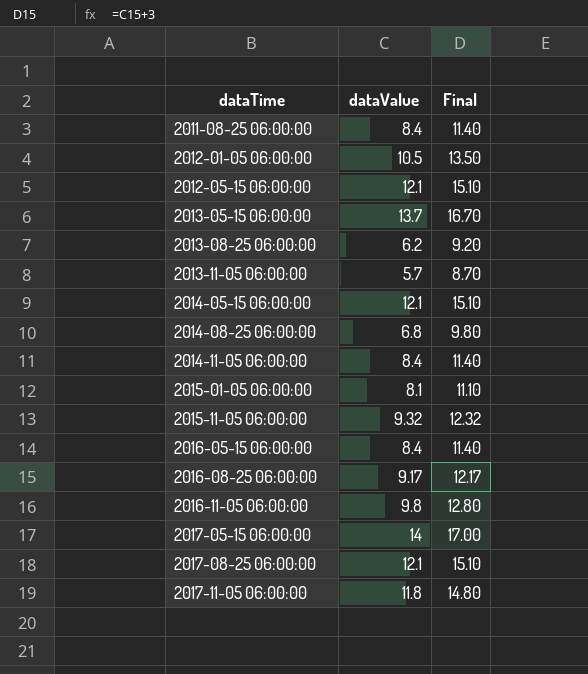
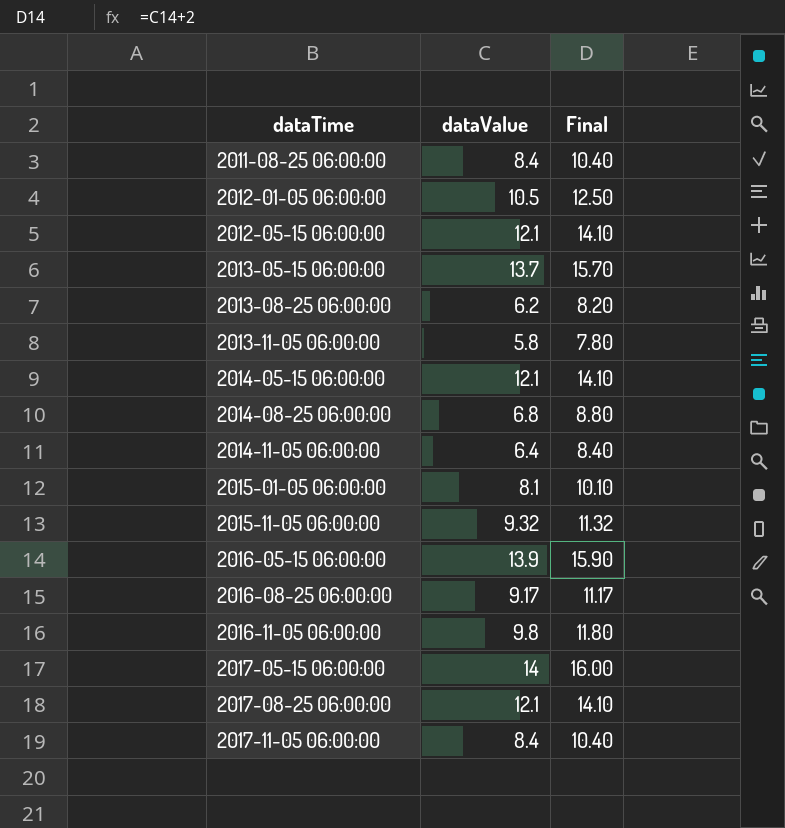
column Final | formula: [dataValue] + 3 -> [dataValue] + 2
2013-11-05 06:00:00 | dataValue: 5.7 -> 5.8
2014-11-05 06:00:00 | dataValue: 8.4 -> 6.4
2016-05-15 06:00:00 | dataValue: 8.4 -> 13.9
2017-11-05 06:00:00 | dataValue: 11.8 -> 8.4

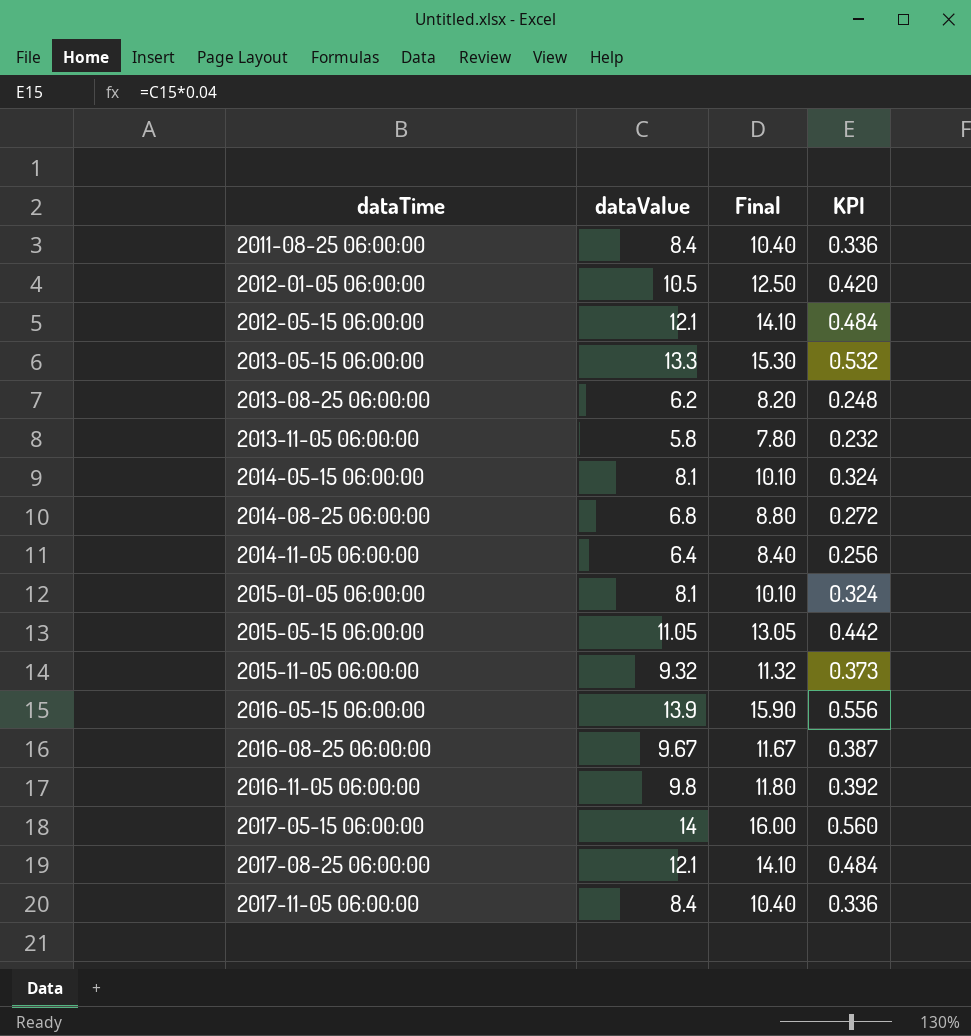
column KPI | formula: none -> [dataValue] * 0.04
2013-05-15 06:00:00 | dataValue: 13.7 -> 13.3
2013-05-15 06:00:00 | Final: 15.70 -> 15.30
2014-05-15 06:00:00 | dataValue: 12.1 -> 8.1
2014-05-15 06:00:00 | Final: 14.10 -> 10.10
row 2015-05-15 06:00:00: none -> 11.05 | 13.05 | 0.442
2016-08-25 06:00:00 | dataValue: 9.17 -> 9.67
2016-08-25 06:00:00 | Final: 11.17 -> 11.67

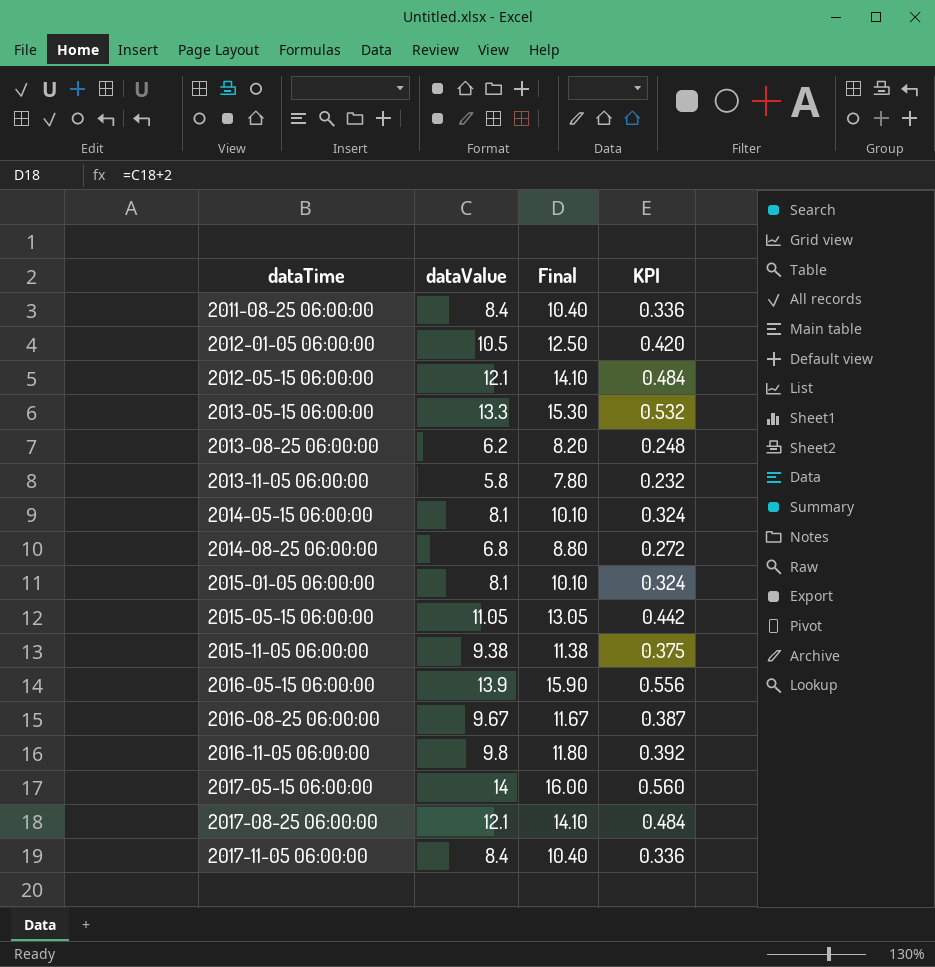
row 2014-11-05 06:00:00: 6.4 | 8.40 | 0.256 -> none
2015-11-05 06:00:00 | dataValue: 9.32 -> 9.38
2015-11-05 06:00:00 | Final: 11.32 -> 11.38
2015-11-05 06:00:00 | KPI: 0.373 -> 0.375

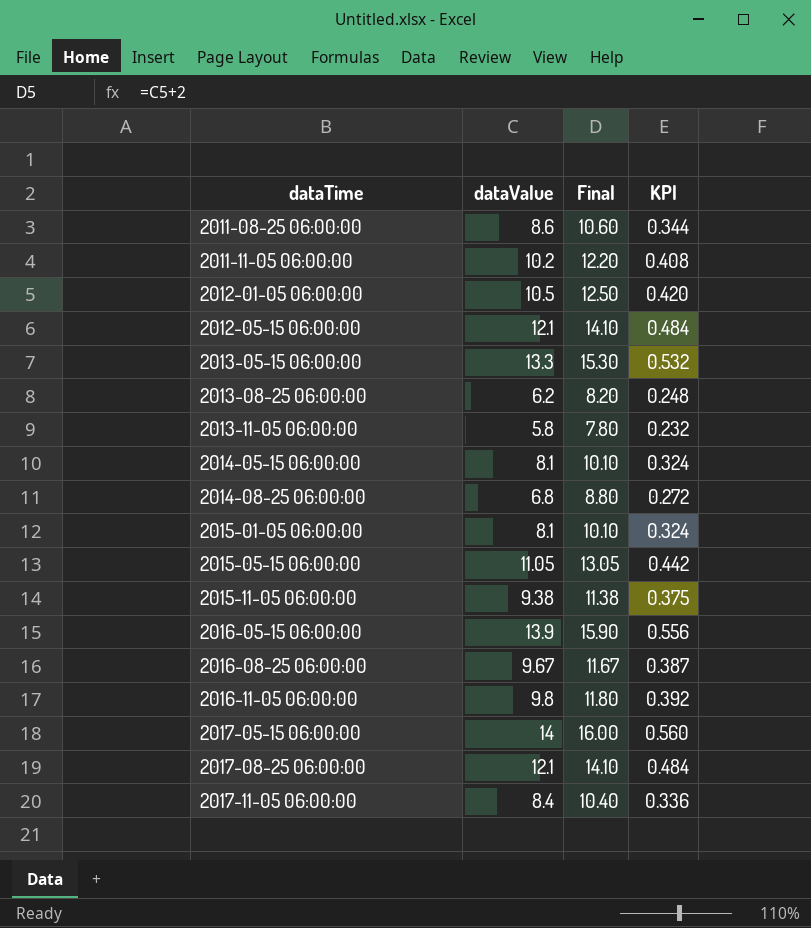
2011-08-25 06:00:00 | dataValue: 8.4 -> 8.6
2011-08-25 06:00:00 | Final: 10.40 -> 10.60
2011-08-25 06:00:00 | KPI: 0.336 -> 0.344
row 2011-11-05 06:00:00: none -> 10.2 | 12.20 | 0.408

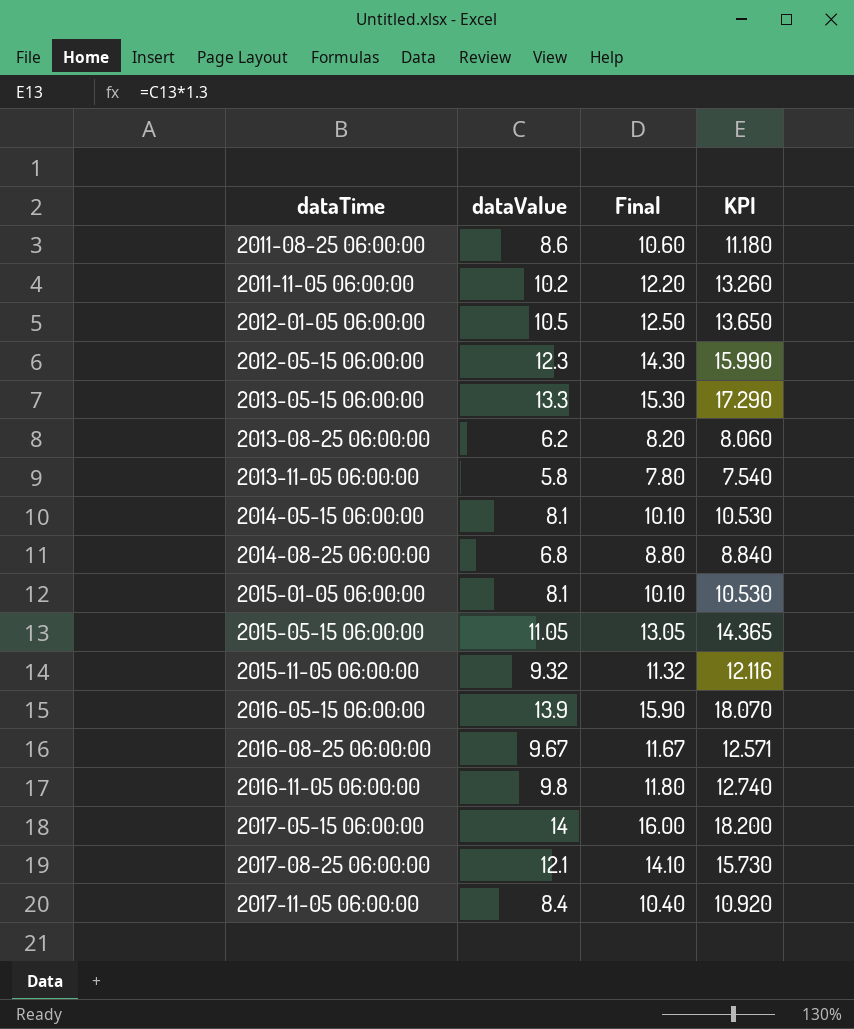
column KPI | formula: [dataValue] * 0.04 -> [dataValue] * 1.3
2012-05-15 06:00:00 | dataValue: 12.1 -> 12.3
2012-05-15 06:00:00 | Final: 14.10 -> 14.30
2015-11-05 06:00:00 | dataValue: 9.38 -> 9.32
2015-11-05 06:00:00 | Final: 11.38 -> 11.32

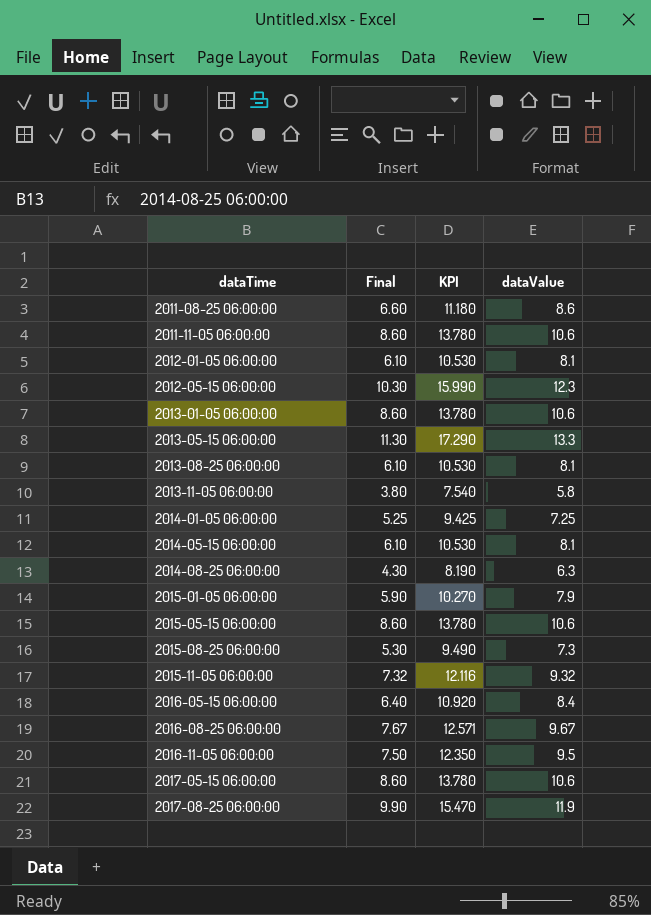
column Final | formula: [dataValue] + 2 -> [dataValue] - 2
column dataValue | position: 2 -> 4
row 2017-11-05 06:00:00: 8.4 | 10.40 | 10.920 -> none
2011-11-05 06:00:00 | KPI: 13.260 -> 13.780
2011-11-05 06:00:00 | dataValue: 10.2 -> 10.6
2012-01-05 06:00:00 | KPI: 13.650 -> 10.530
2012-01-05 06:00:00 | dataValue: 10.5 -> 8.1
row 2013-01-05 06:00:00: none -> 8.60 | 13.780 | 10.6
2013-08-25 06:00:00 | KPI: 8.060 -> 10.530
2013-08-25 06:00:00 | dataValue: 6.2 -> 8.1
row 2014-01-05 06:00:00: none -> 5.25 | 9.425 | 7.25
2014-08-25 06:00:00 | KPI: 8.840 -> 8.190
2014-08-25 06:00:00 | dataValue: 6.8 -> 6.3
2015-01-05 06:00:00 | KPI: 10.530 -> 10.270
2015-01-05 06:00:00 | dataValue: 8.1 -> 7.9
2015-05-15 06:00:00 | KPI: 14.365 -> 13.780
2015-05-15 06:00:00 | dataValue: 11.05 -> 10.6
row 2015-08-25 06:00:00: none -> 5.30 | 9.490 | 7.3
2016-05-15 06:00:00 | KPI: 18.070 -> 10.920
2016-05-15 06:00:00 | dataValue: 13.9 -> 8.4
2016-11-05 06:00:00 | KPI: 12.740 -> 12.350
2016-11-05 06:00:00 | dataValue: 9.8 -> 9.5
2017-05-15 06:00:00 | KPI: 18.200 -> 13.780
2017-05-15 06:00:00 | dataValue: 14 -> 10.6
2017-08-25 06:00:00 | KPI: 15.730 -> 15.470
2017-08-25 06:00:00 | dataValue: 12.1 -> 11.9

